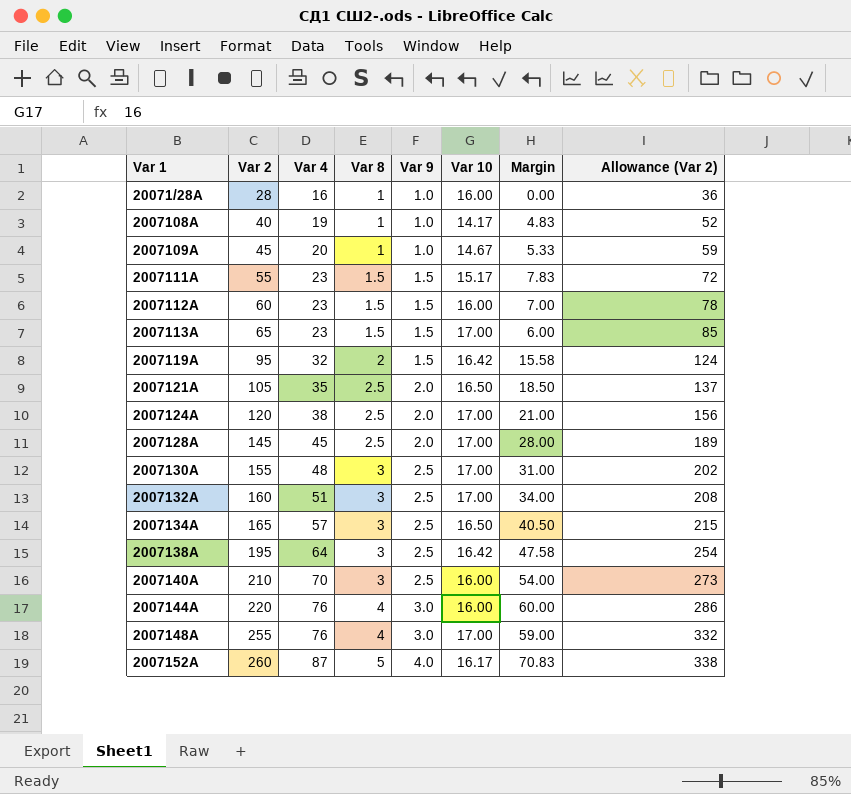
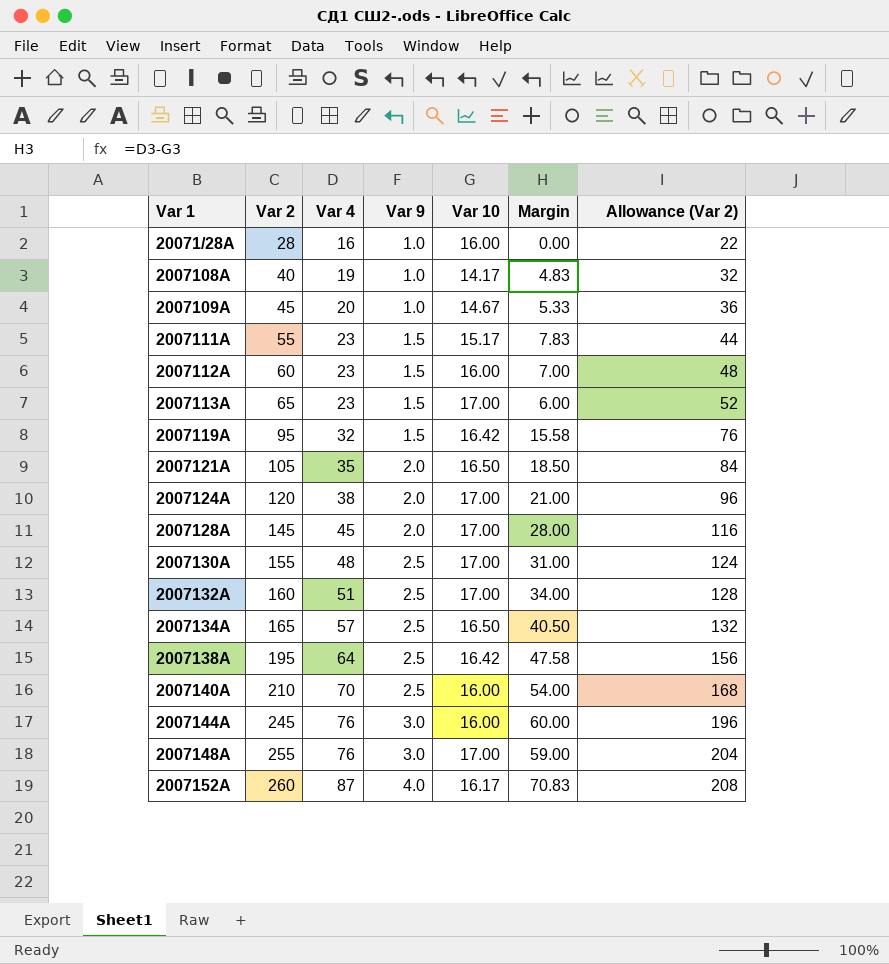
column Var 8 | position: 4 -> none
column Allowance (Var 2) | formula: [Var 2] * 1.3 -> [Var 2] * 0.8
2007144А | Var 2: 220 -> 245

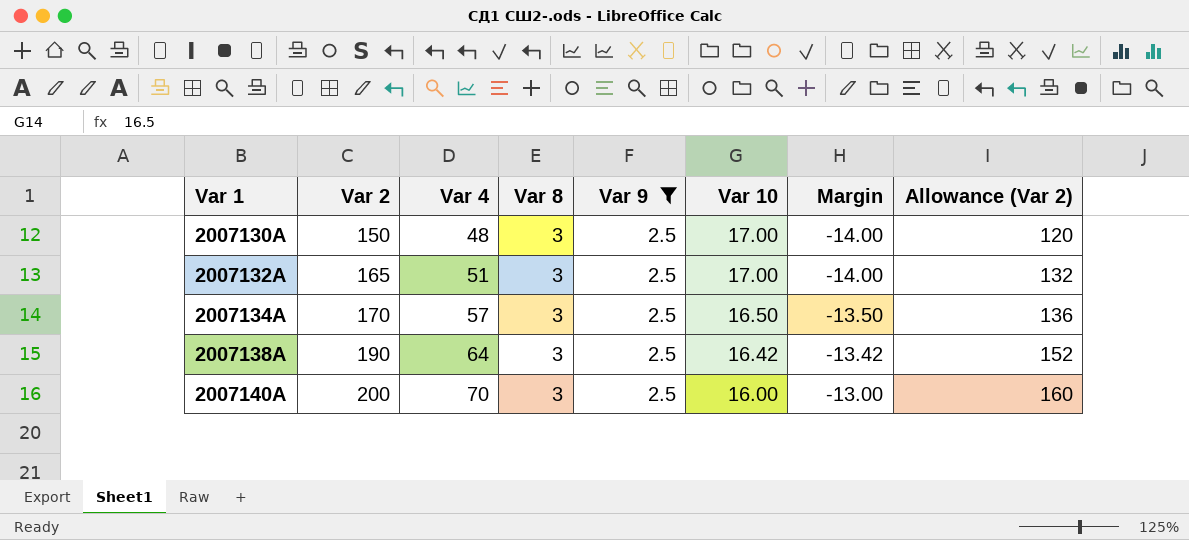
filter: none -> Var 9 = 2.5
column Var 8 | position: none -> 4
column Margin | formula: [Var 4] - [Var 10] -> [Var 8] - [Var 10]
2007130A | Var 2: 155 -> 150
2007130A | Allowance (Var 2): 124 -> 120
2007132A | Var 2: 160 -> 165
2007132A | Allowance (Var 2): 128 -> 132
2007134A | Var 2: 165 -> 170
2007134A | Allowance (Var 2): 132 -> 136
2007138А | Var 2: 195 -> 190
2007138А | Allowance (Var 2): 156 -> 152
2007140А | Var 2: 210 -> 200
2007140А | Allowance (Var 2): 168 -> 160

